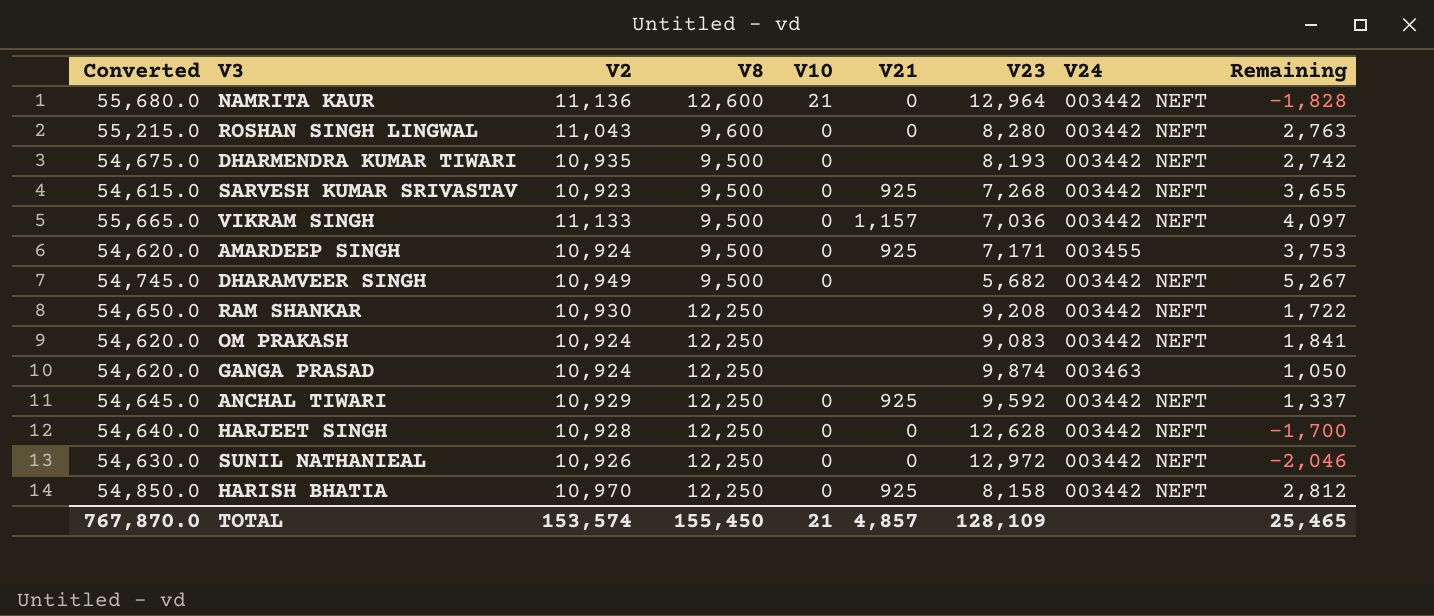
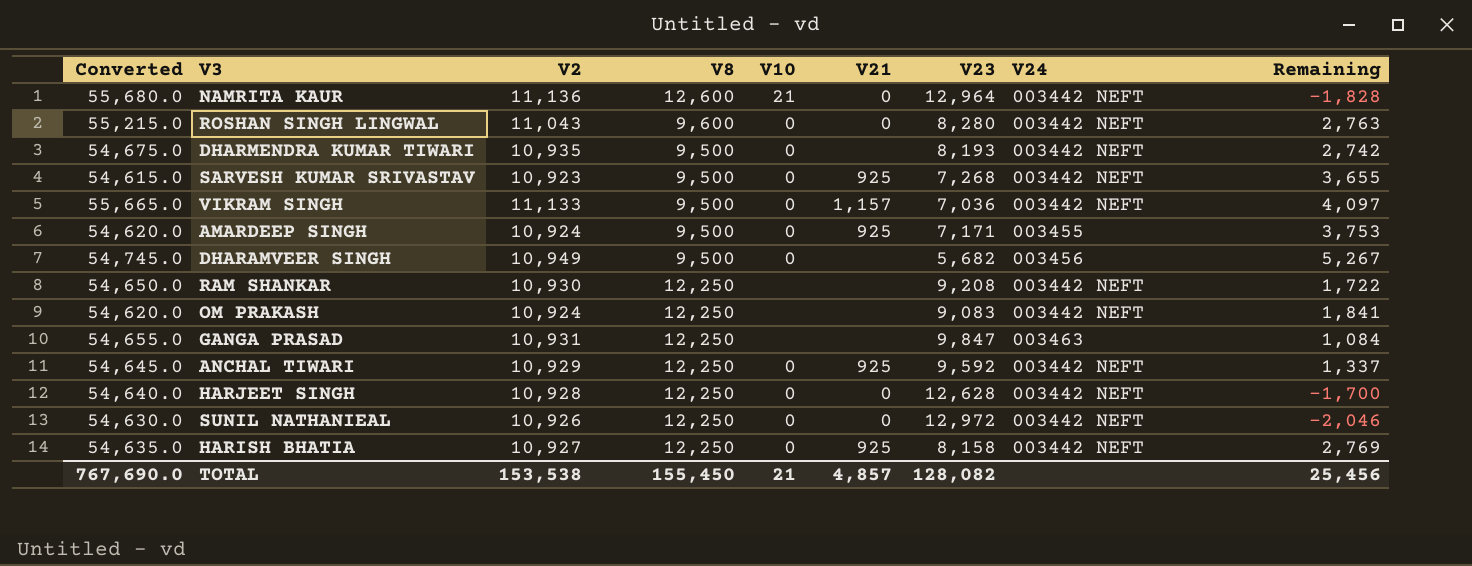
DHARAMVEER SINGH | V24: 003442 NEFT -> 003456
GANGA PRASAD | Converted: 54,620.0 -> 54,655.0
GANGA PRASAD | V2: 10,924 -> 10,931
GANGA PRASAD | V23: 9,874 -> 9,847
GANGA PRASAD | Remaining: 1,050 -> 1,084
HARISH BHATIA | Converted: 54,850.0 -> 54,635.0
HARISH BHATIA | V2: 10,970 -> 10,927
HARISH BHATIA | Remaining: 2,812 -> 2,769
TOTAL | Converted: 767,870.0 -> 767,690.0
TOTAL | V2: 153,574 -> 153,538
TOTAL | V23: 128,109 -> 128,082
TOTAL | Remaining: 25,465 -> 25,456

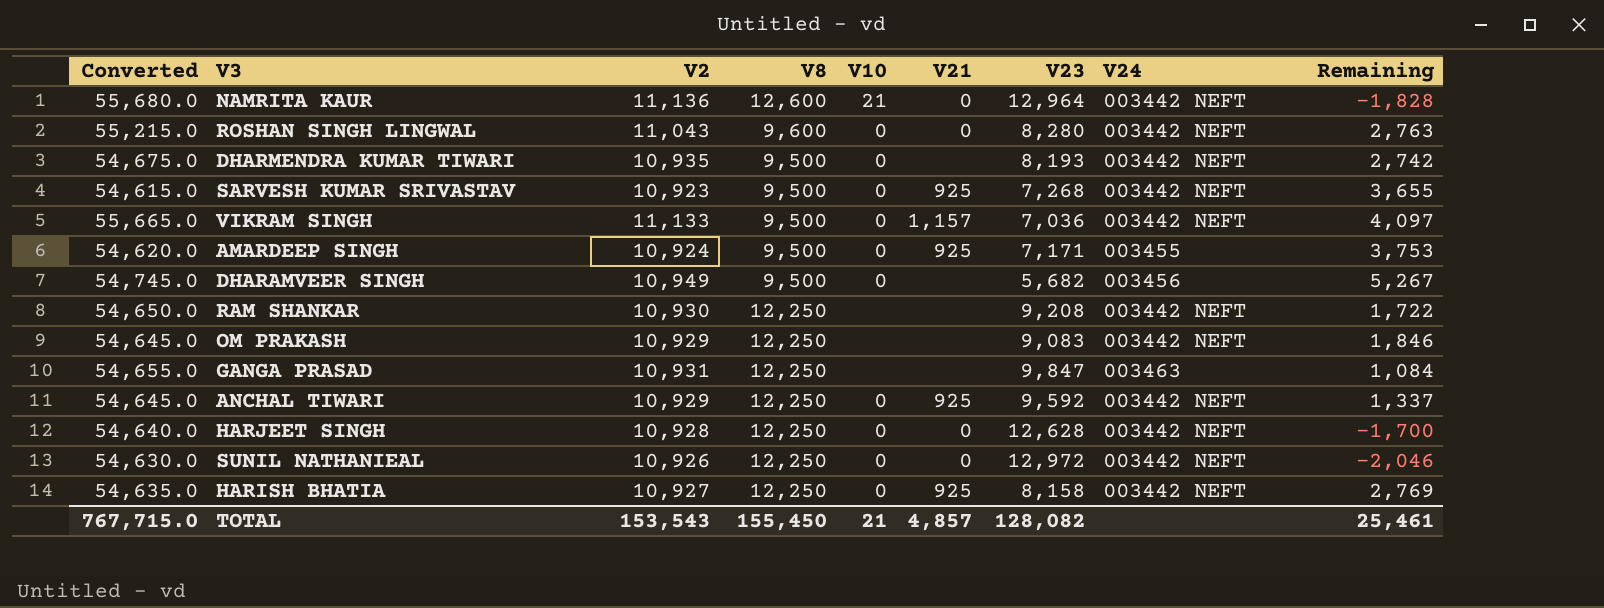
OM PRAKASH | Converted: 54,620.0 -> 54,645.0
OM PRAKASH | V2: 10,924 -> 10,929
OM PRAKASH | Remaining: 1,841 -> 1,846
TOTAL | Converted: 767,690.0 -> 767,715.0
TOTAL | V2: 153,538 -> 153,543
TOTAL | Remaining: 25,456 -> 25,461

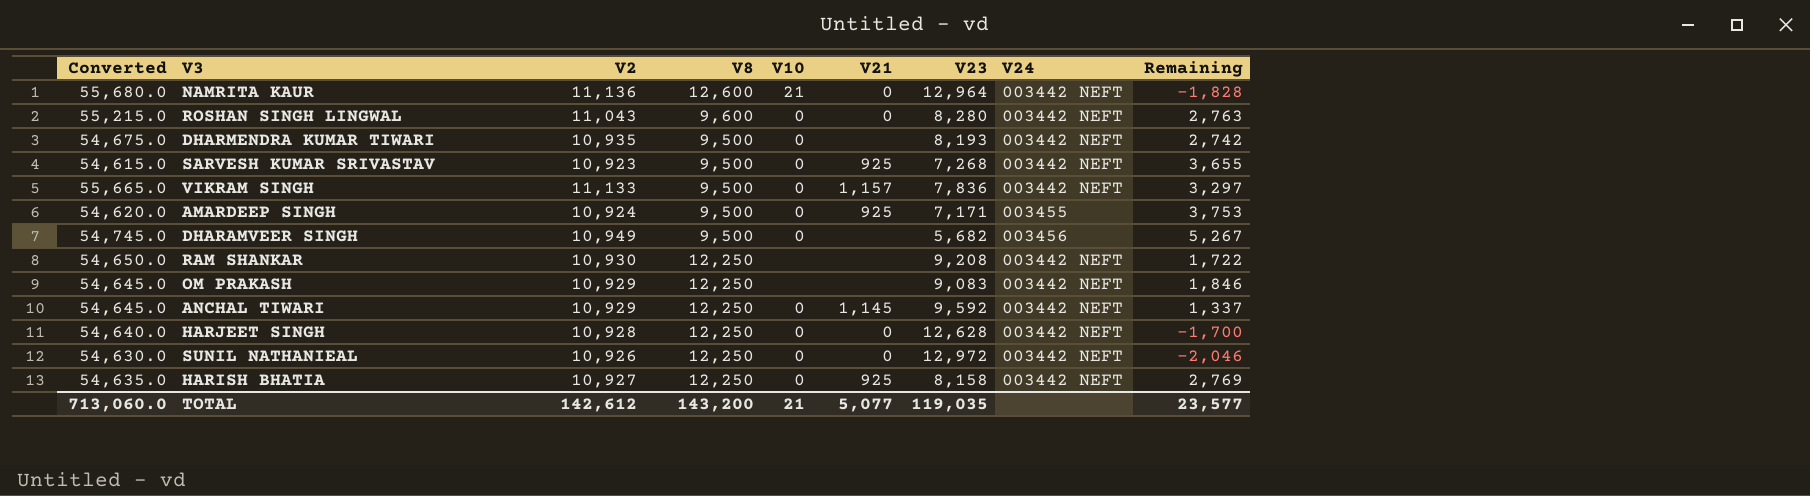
row GANGA PRASAD: 54,655.0 | 10,931 | 12,250 | none | none | 9,847 | 003463 | 1,084 -> none
VIKRAM SINGH | V23: 7,036 -> 7,836
VIKRAM SINGH | Remaining: 4,097 -> 3,297
ANCHAL TIWARI | V21: 925 -> 1,145
TOTAL | Converted: 767,715.0 -> 713,060.0
TOTAL | V2: 153,543 -> 142,612
TOTAL | V8: 155,450 -> 143,200
TOTAL | V21: 4,857 -> 5,077
TOTAL | V23: 128,082 -> 119,035
TOTAL | Remaining: 25,461 -> 23,577

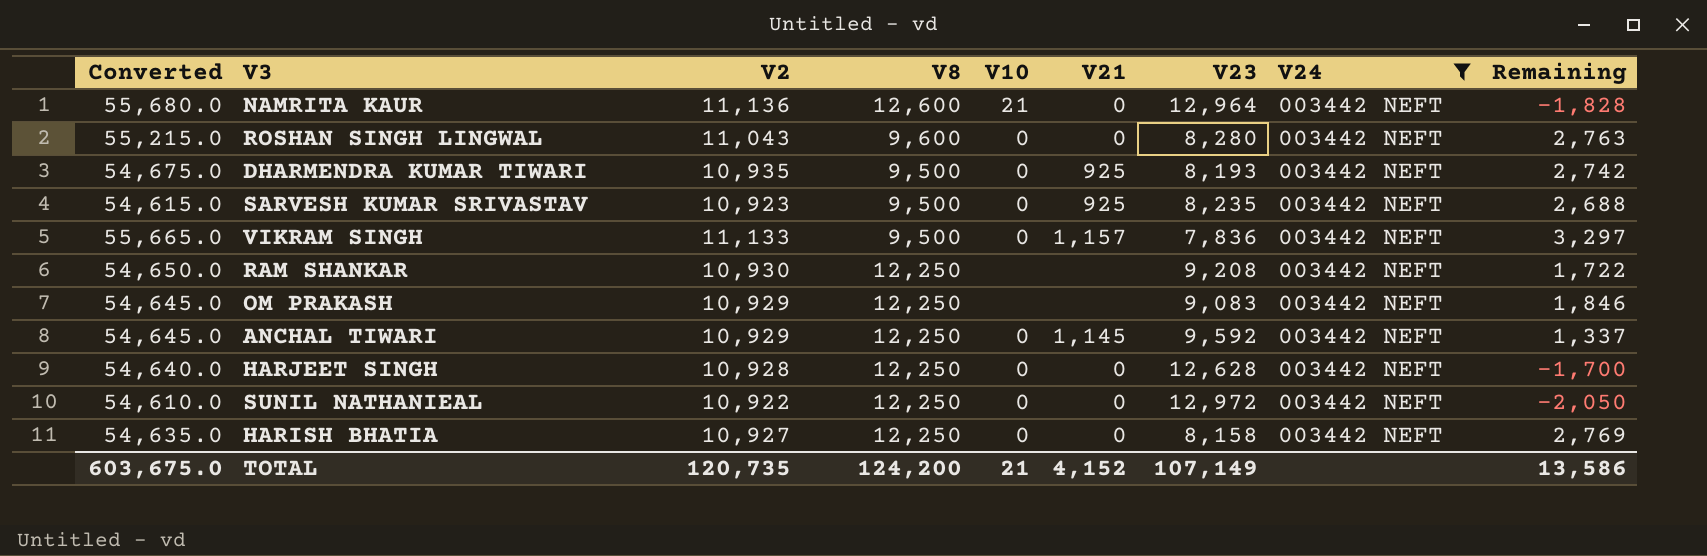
filter: none -> V24 = 003442 NEFT
DHARMENDRA KUMAR TIWARI | V21: none -> 925
SARVESH KUMAR SRIVASTAV | V23: 7,268 -> 8,235
SARVESH KUMAR SRIVASTAV | Remaining: 3,655 -> 2,688
SUNIL NATHANIEAL | Converted: 54,630.0 -> 54,610.0
SUNIL NATHANIEAL | V2: 10,926 -> 10,922
SUNIL NATHANIEAL | Remaining: -2,046 -> -2,050
HARISH BHATIA | V21: 925 -> 0
TOTAL | Converted: 713,060.0 -> 603,675.0
TOTAL | V2: 142,612 -> 120,735
TOTAL | V8: 143,200 -> 124,200
TOTAL | V21: 5,077 -> 4,152
TOTAL | V23: 119,035 -> 107,149
TOTAL | Remaining: 23,577 -> 13,586

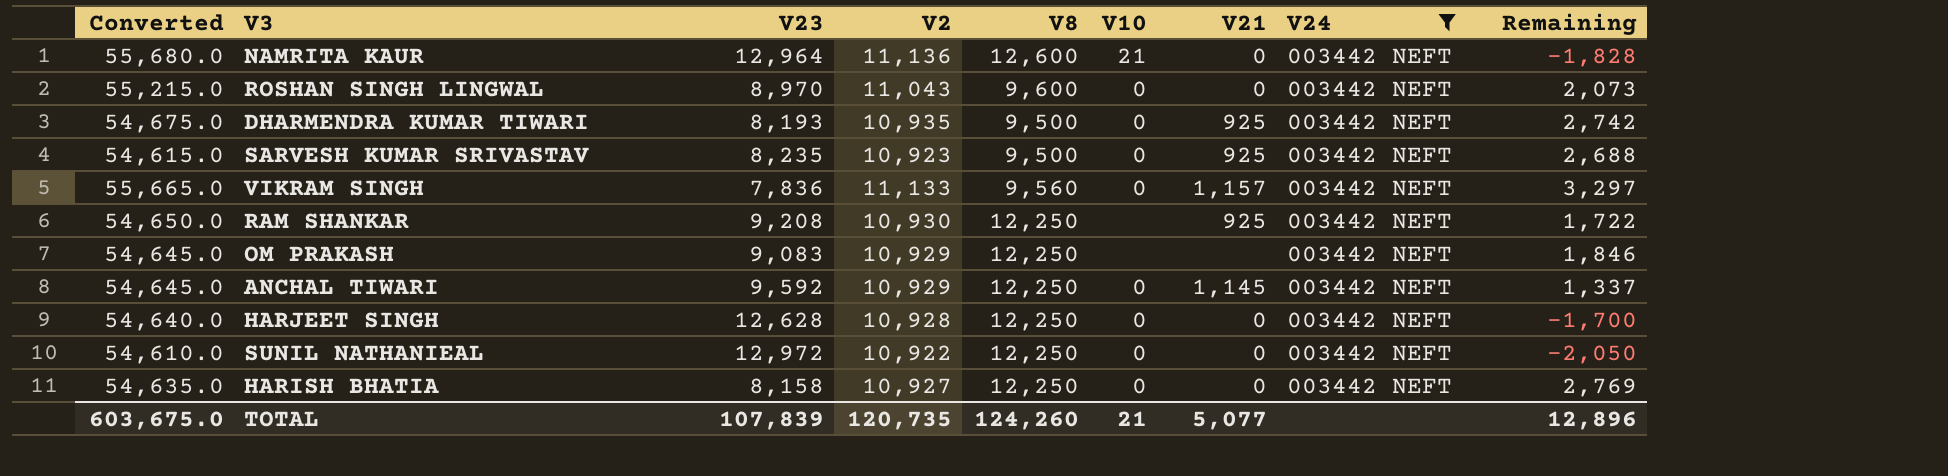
column V23 | position: 7 -> 3
ROSHAN SINGH LINGWAL | V23: 8,280 -> 8,970
ROSHAN SINGH LINGWAL | Remaining: 2,763 -> 2,073
VIKRAM SINGH | V8: 9,500 -> 9,560
RAM SHANKAR | V21: none -> 925
TOTAL | V23: 107,149 -> 107,839
TOTAL | V8: 124,200 -> 124,260
TOTAL | V21: 4,152 -> 5,077
TOTAL | Remaining: 13,586 -> 12,896

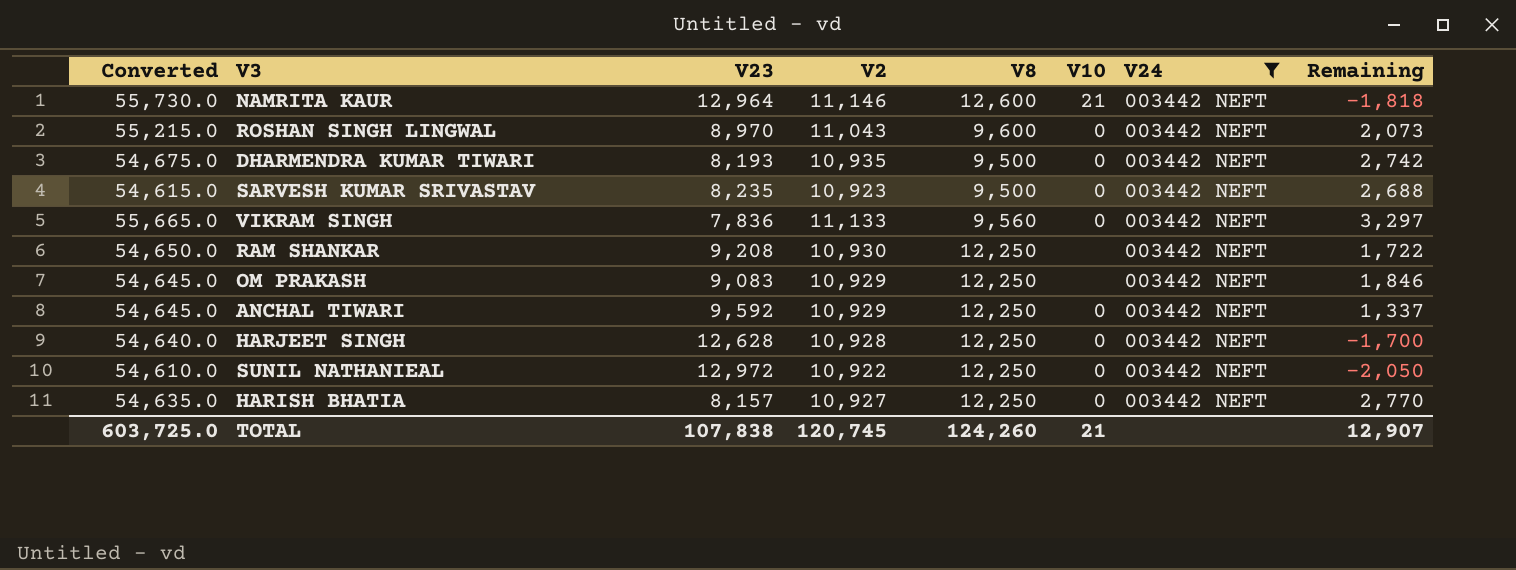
column V21 | position: 7 -> none
NAMRITA KAUR | Converted: 55,680.0 -> 55,730.0
NAMRITA KAUR | V2: 11,136 -> 11,146
NAMRITA KAUR | Remaining: -1,828 -> -1,818
HARISH BHATIA | V23: 8,158 -> 8,157
HARISH BHATIA | Remaining: 2,769 -> 2,770
TOTAL | Converted: 603,675.0 -> 603,725.0
TOTAL | V23: 107,839 -> 107,838
TOTAL | V2: 120,735 -> 120,745
TOTAL | Remaining: 12,896 -> 12,907

